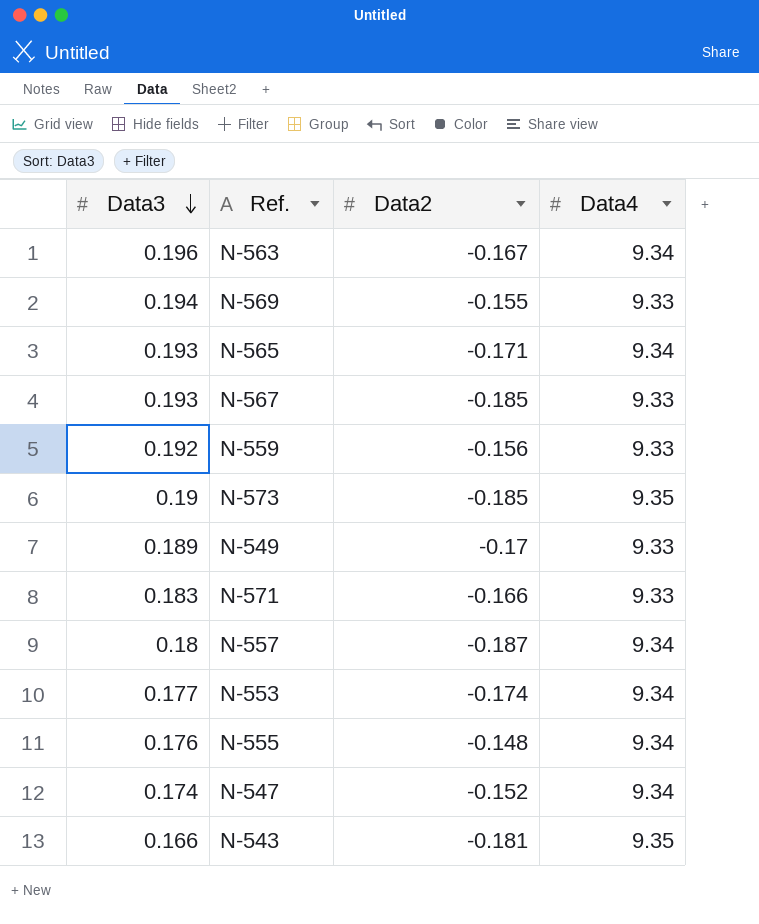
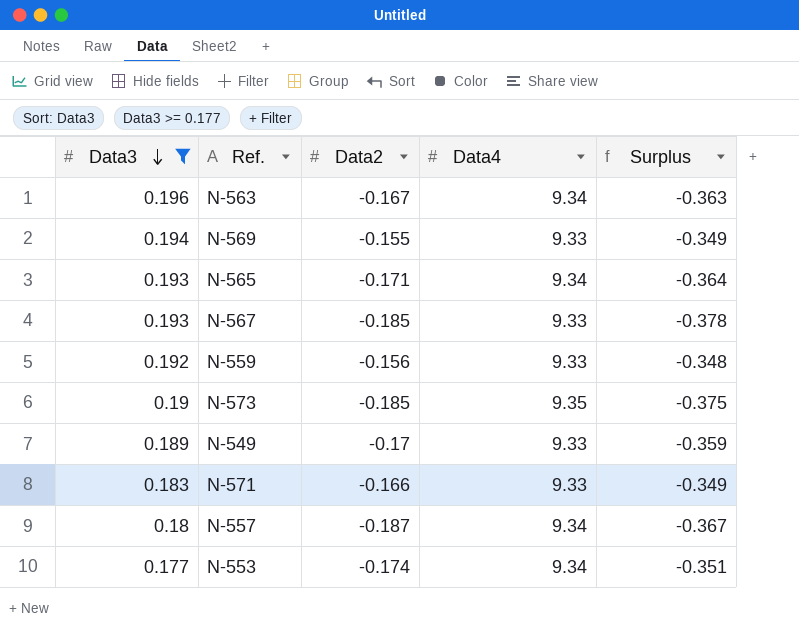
filter: none -> Data3 >= 0.177
column Surplus | formula: none -> [Data2] - [Data3]

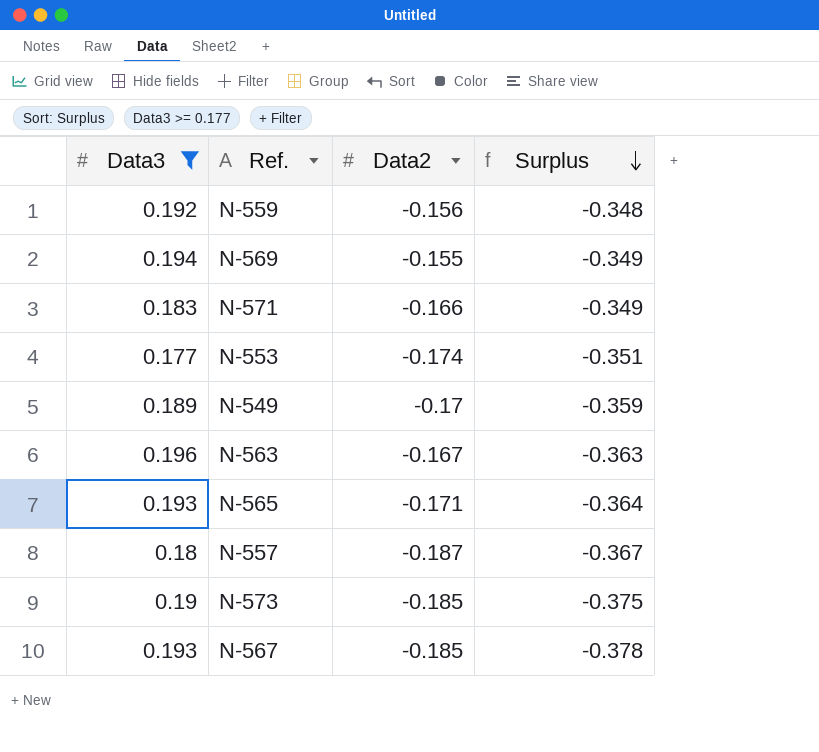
row order: Data3 descending -> Surplus descending
column Data4 | position: 4 -> none

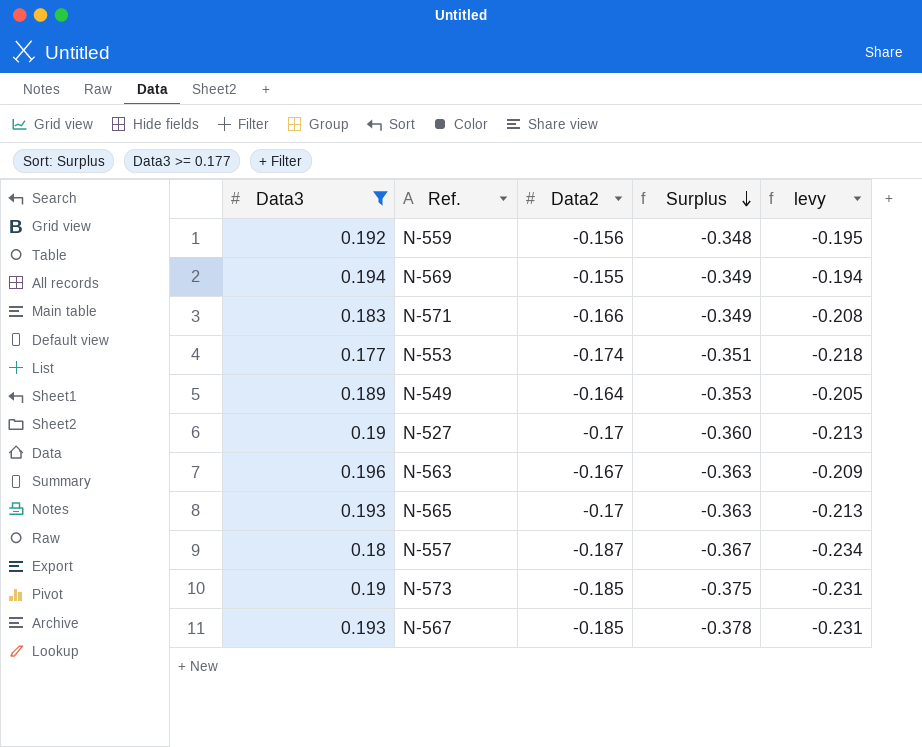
column levy | formula: none -> [Data2] * 1.25
N-549 | Data2: -0.17 -> -0.164
N-549 | Surplus: -0.359 -> -0.353
row N-527: none -> 0.19 | -0.17 | -0.360 | -0.213
N-565 | Data2: -0.171 -> -0.17
N-565 | Surplus: -0.364 -> -0.363

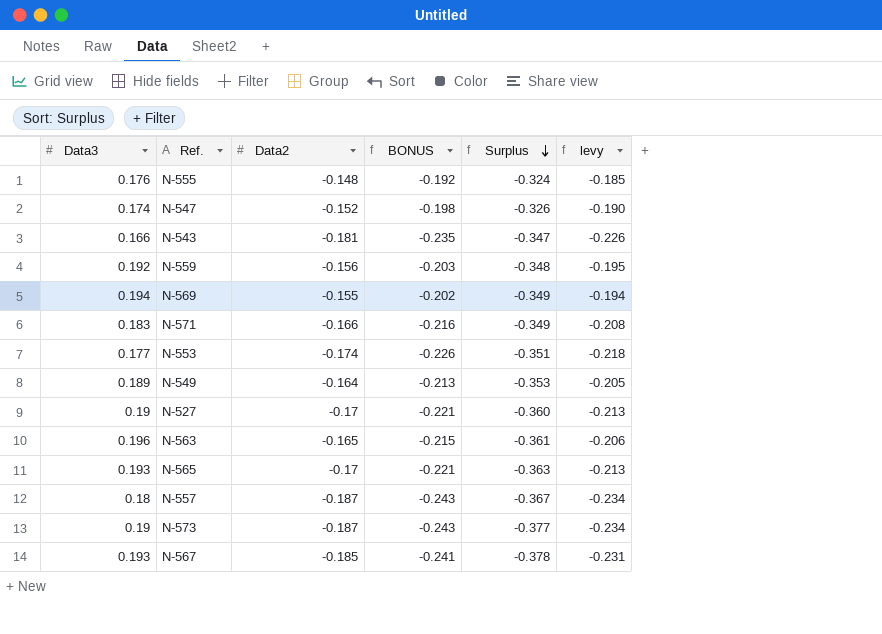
filter: Data3 >= 0.177 -> none
column BONUS | formula: none -> [Data2] * 1.3
N-563 | Data2: -0.167 -> -0.165
N-563 | Surplus: -0.363 -> -0.361
N-563 | levy: -0.209 -> -0.206
N-573 | Data2: -0.185 -> -0.187
N-573 | Surplus: -0.375 -> -0.377
N-573 | levy: -0.231 -> -0.234

